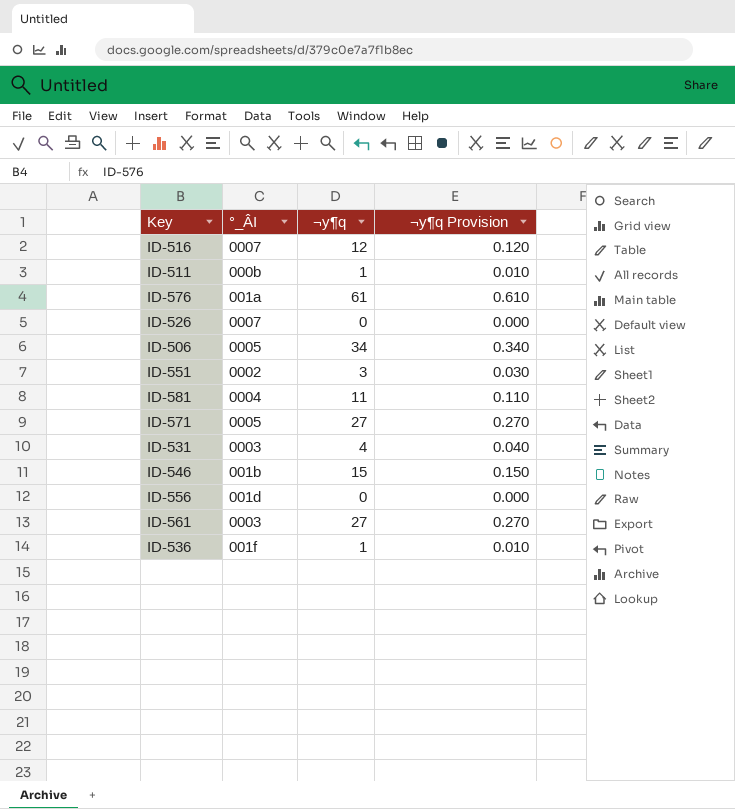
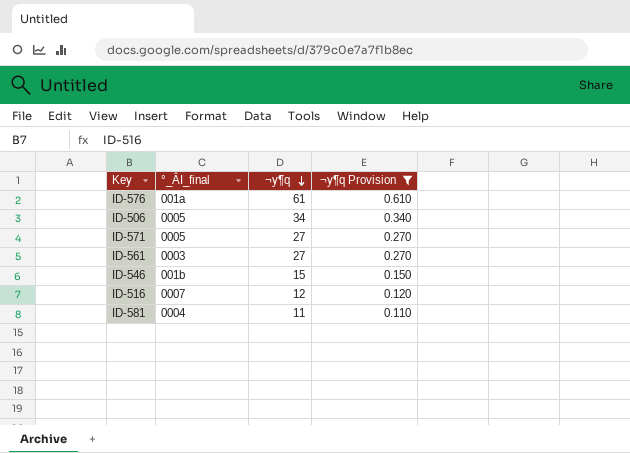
filter: none -> ¬y¶q Provision >= 0.110
row order: none -> ¬y¶q descending
column name: °_ÂI -> °_ÂI_final

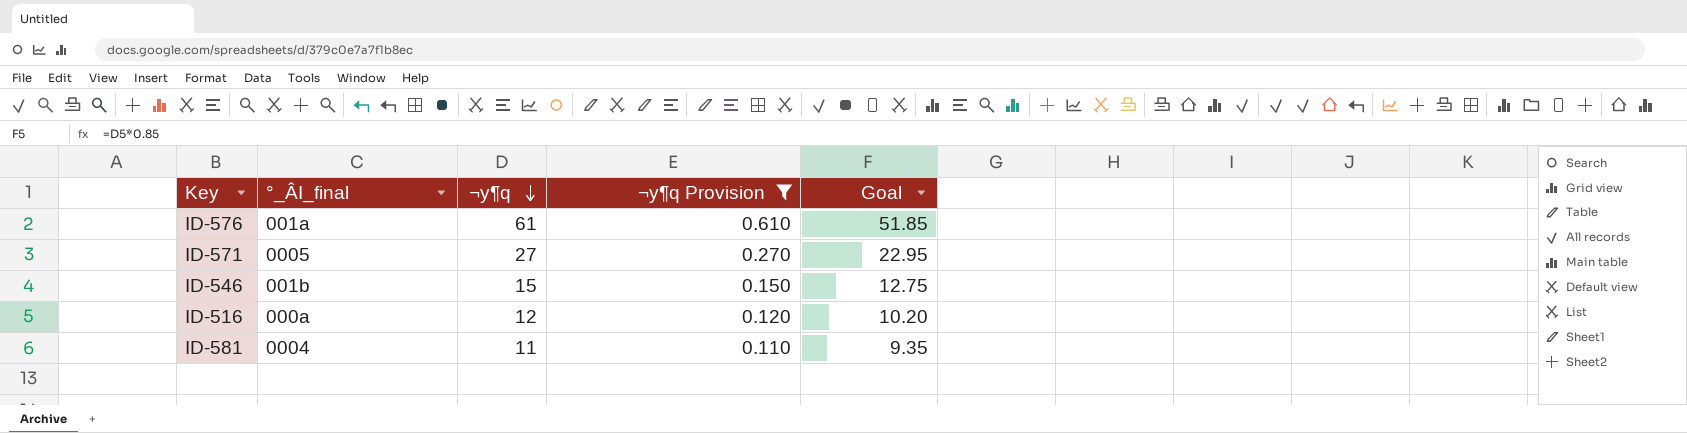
column Goal | formula: none -> [¬y¶q] * 0.85
row ID-506: 0005 | 34 | 0.340 -> none
row ID-561: 0003 | 27 | 0.270 -> none
ID-516 | °_ÂI_final: 0007 -> 000a

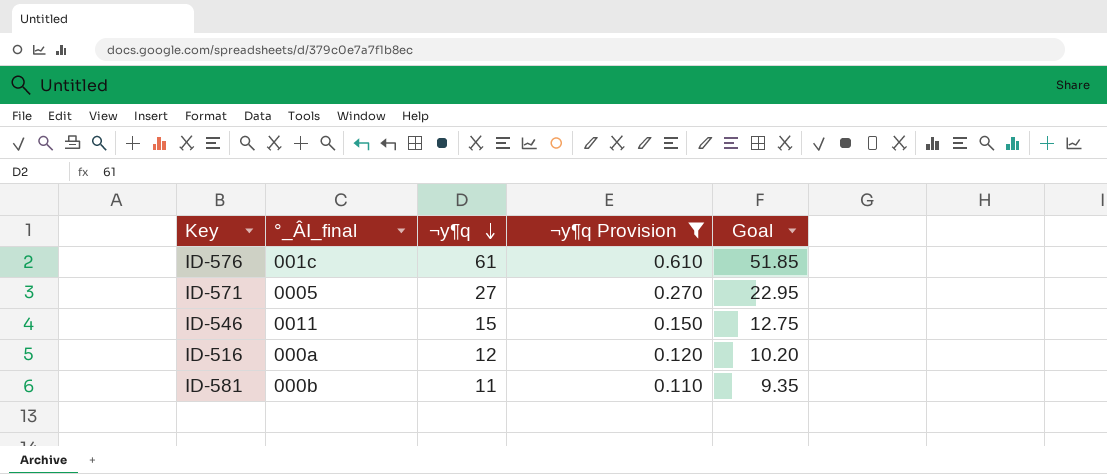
ID-576 | °_ÂI_final: 001a -> 001c
ID-546 | °_ÂI_final: 001b -> 0011
ID-581 | °_ÂI_final: 0004 -> 000b

